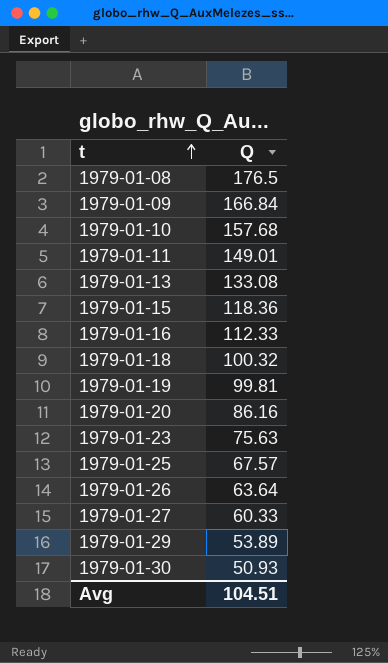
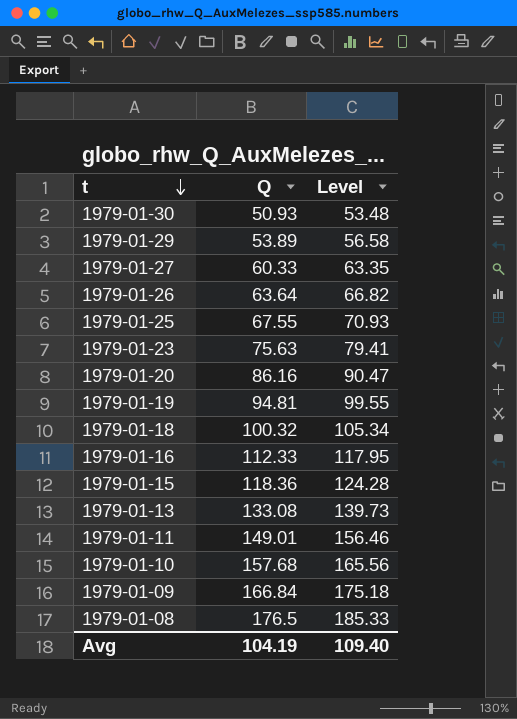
row order: t ascending -> t descending
column Level | formula: none -> [Q] * 1.05
1979-01-25 | Q: 67.57 -> 67.55
1979-01-19 | Q: 99.81 -> 94.81
Avg | Q: 104.51 -> 104.19

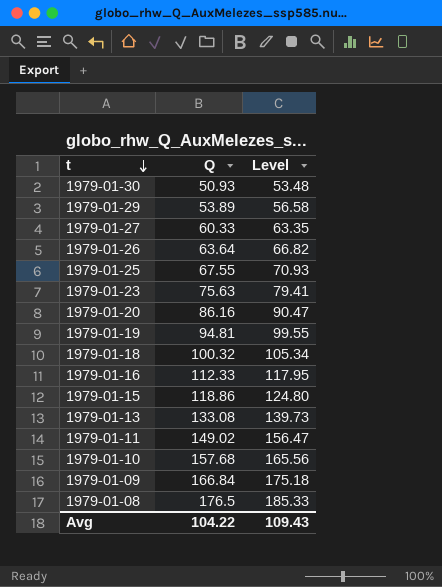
1979-01-15 | Q: 118.36 -> 118.86
1979-01-15 | Level: 124.28 -> 124.80
1979-01-11 | Q: 149.01 -> 149.02
1979-01-11 | Level: 156.46 -> 156.47
Avg | Q: 104.19 -> 104.22
Avg | Level: 109.40 -> 109.43

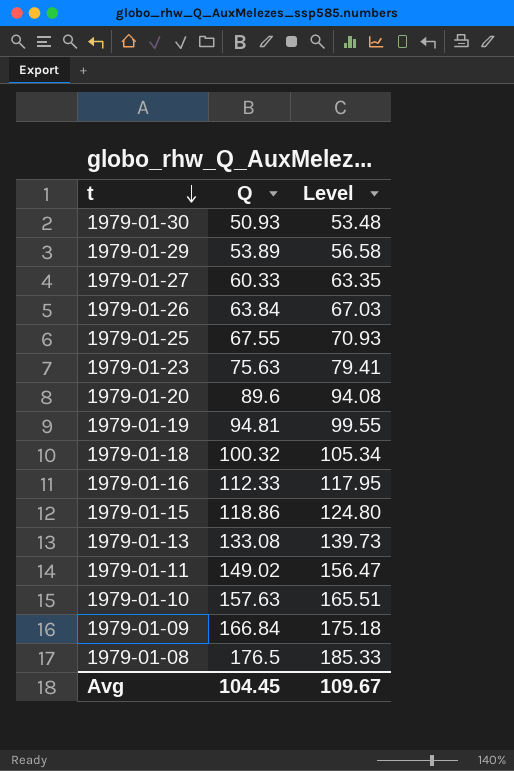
1979-01-26 | Q: 63.64 -> 63.84
1979-01-26 | Level: 66.82 -> 67.03
1979-01-20 | Q: 86.16 -> 89.6
1979-01-20 | Level: 90.47 -> 94.08
1979-01-10 | Q: 157.68 -> 157.63
1979-01-10 | Level: 165.56 -> 165.51
Avg | Q: 104.22 -> 104.45
Avg | Level: 109.43 -> 109.67

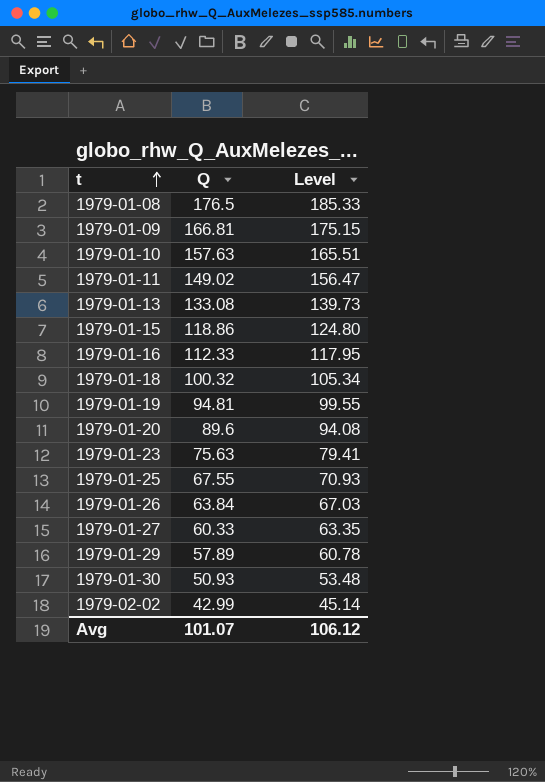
row order: t descending -> t ascending
1979-01-09 | Q: 166.84 -> 166.81
1979-01-09 | Level: 175.18 -> 175.15
1979-01-29 | Q: 53.89 -> 57.89
1979-01-29 | Level: 56.58 -> 60.78
row 1979-02-02: none -> 42.99 | 45.14
Avg | Q: 104.45 -> 101.07
Avg | Level: 109.67 -> 106.12

